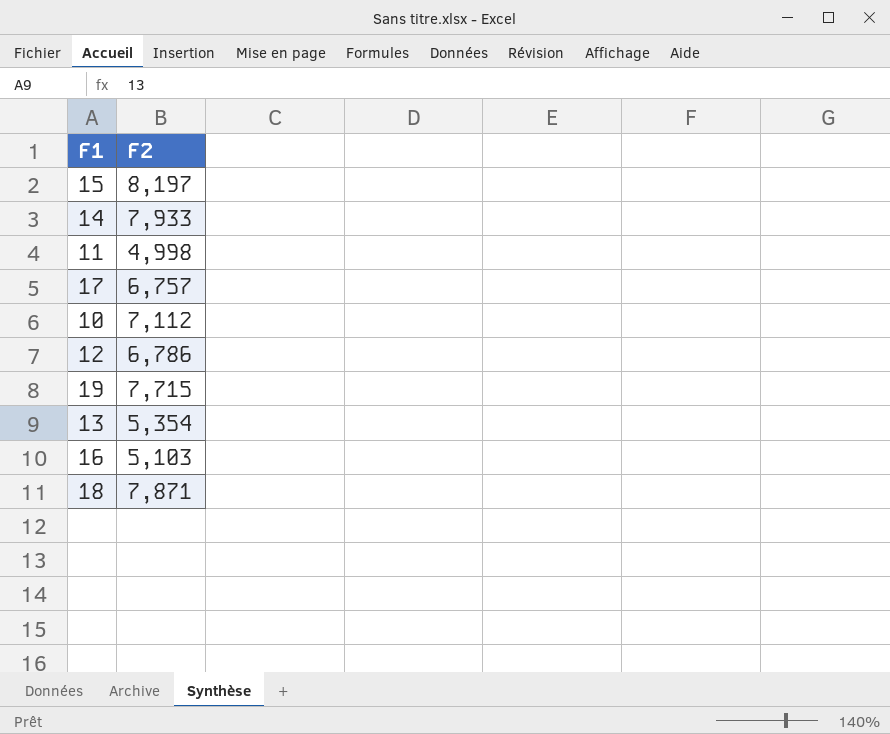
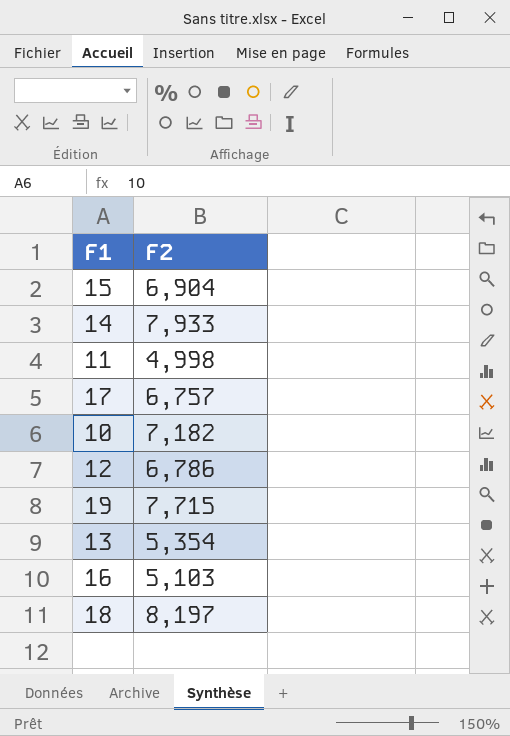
15 | F2: 8,197 -> 6,904
10 | F2: 7,112 -> 7,182
18 | F2: 7,871 -> 8,197

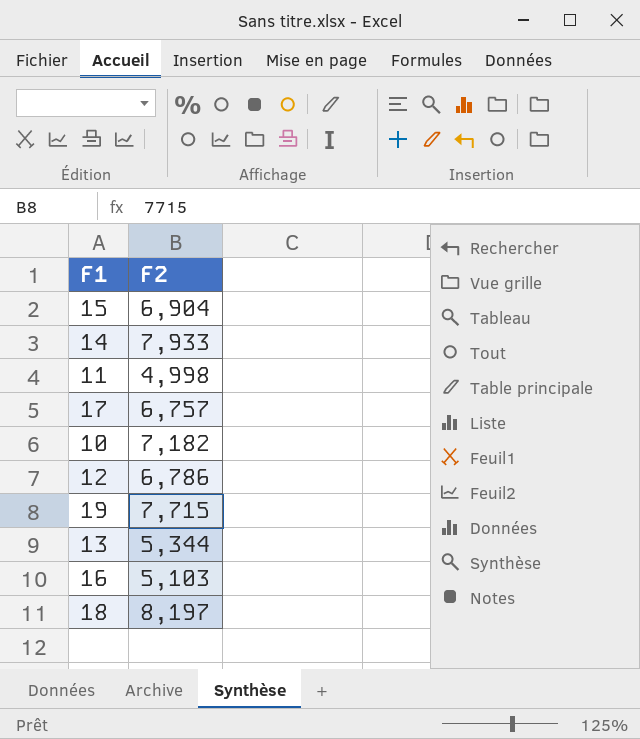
13 | F2: 5,354 -> 5,344

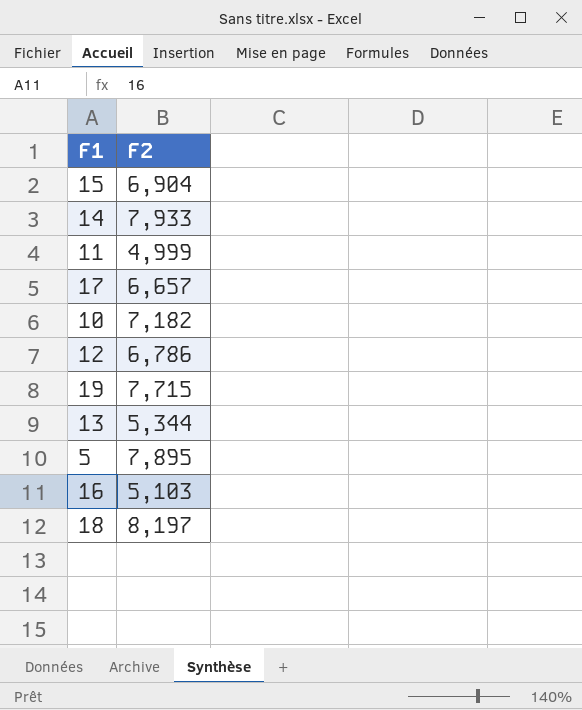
11 | F2: 4,998 -> 4,999
17 | F2: 6,757 -> 6,657
row 5: none -> 7,895

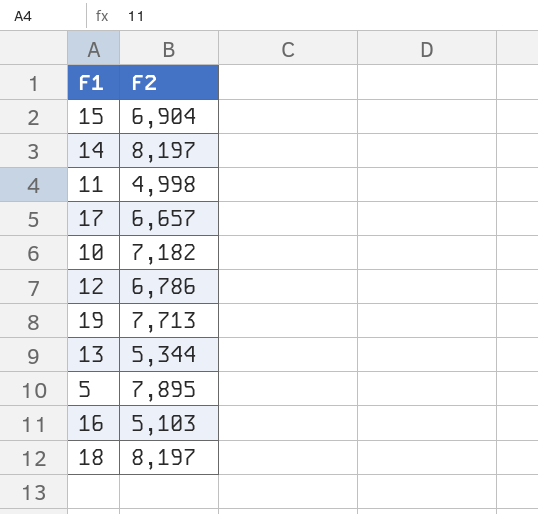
14 | F2: 7,933 -> 8,197
11 | F2: 4,999 -> 4,998
19 | F2: 7,715 -> 7,713

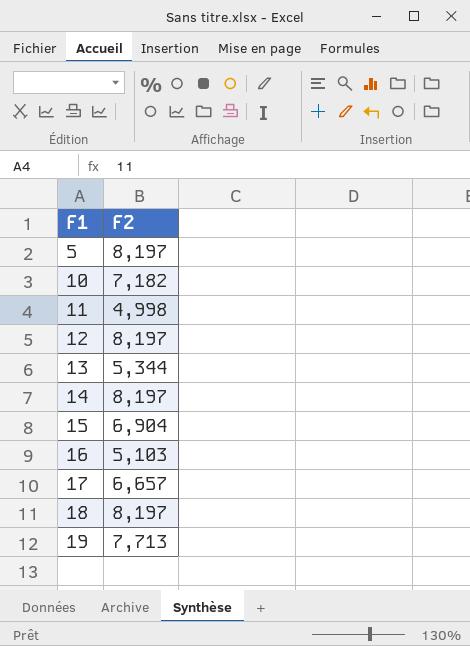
row order: none -> F1 ascending
5 | F2: 7,895 -> 8,197
12 | F2: 6,786 -> 8,197

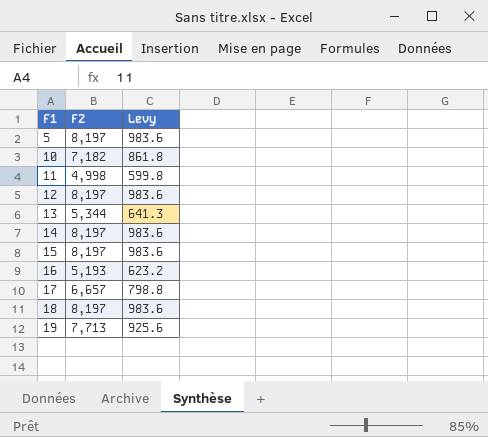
column Levy | formula: none -> [F2] * 0.12
15 | F2: 6,904 -> 8,197
16 | F2: 5,103 -> 5,193

